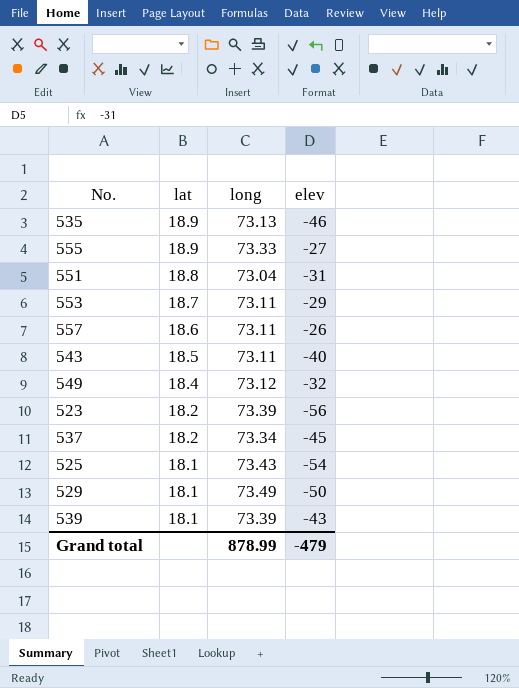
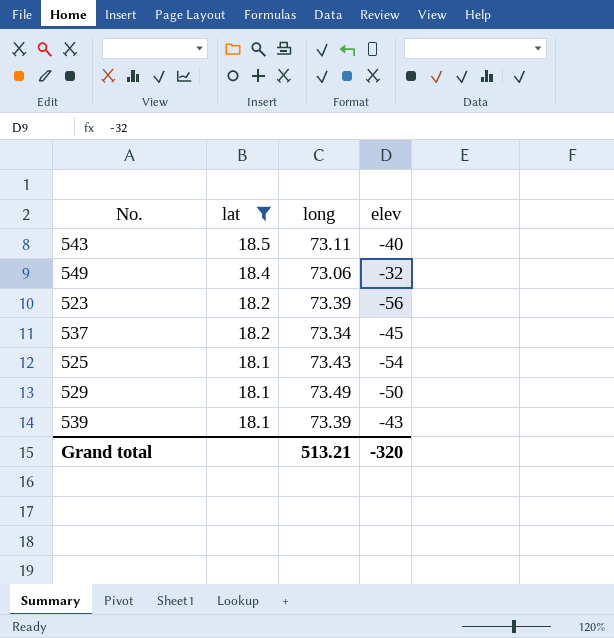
filter: none -> lat <= 18.5
549 | long: 73.12 -> 73.06
Grand total | long: 878.99 -> 513.21
Grand total | elev: -479 -> -320

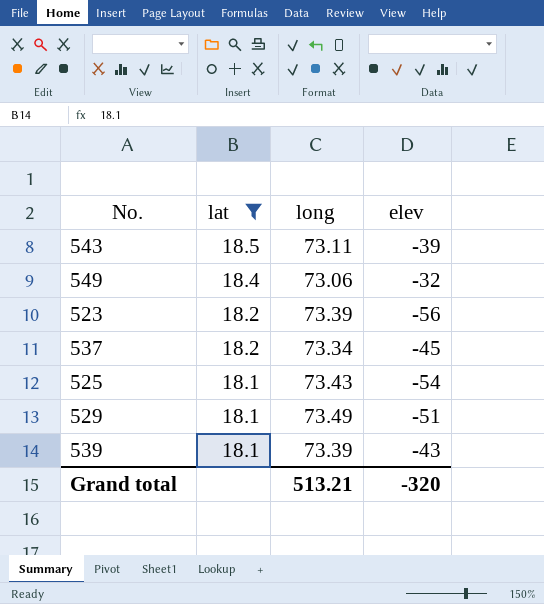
543 | elev: -40 -> -39
529 | elev: -50 -> -51

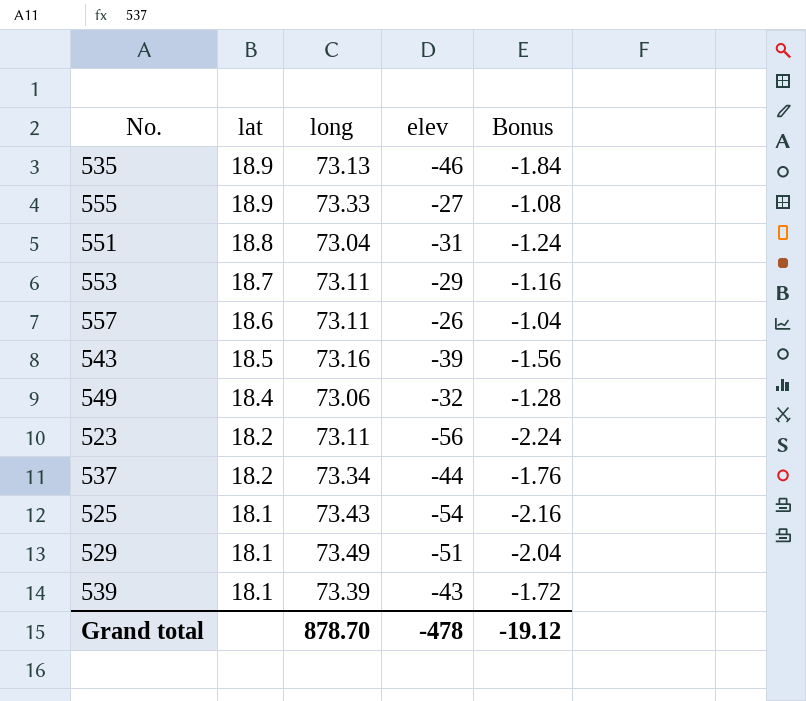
filter: lat <= 18.5 -> none
column Bonus | formula: none -> [elev] * 0.04
543 | long: 73.11 -> 73.16
523 | long: 73.39 -> 73.11
537 | elev: -45 -> -44
Grand total | long: 513.21 -> 878.70
Grand total | elev: -320 -> -478

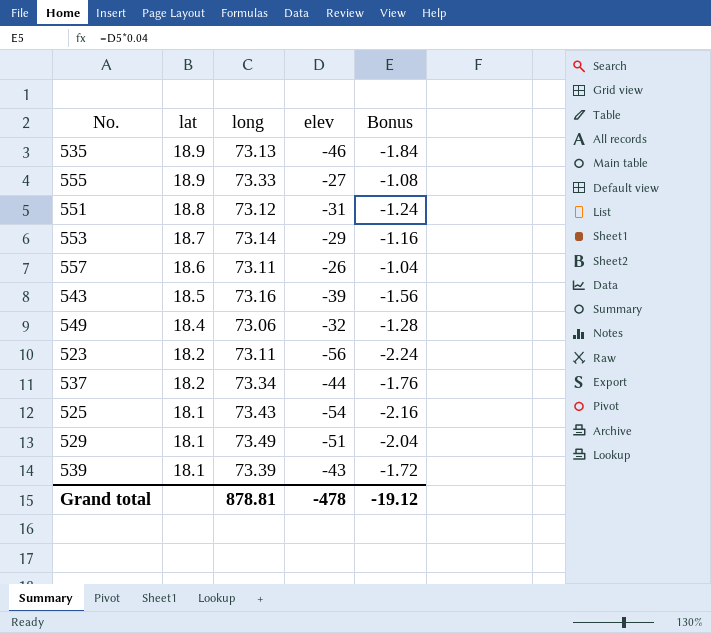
551 | long: 73.04 -> 73.12
553 | long: 73.11 -> 73.14
Grand total | long: 878.70 -> 878.81

